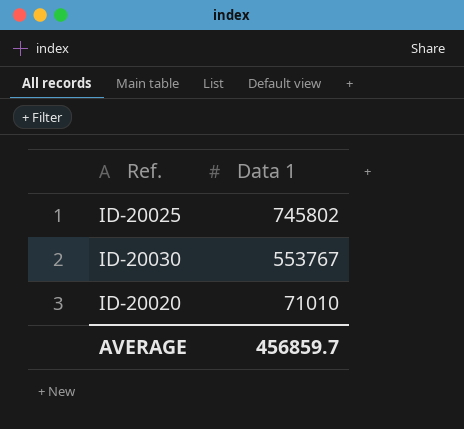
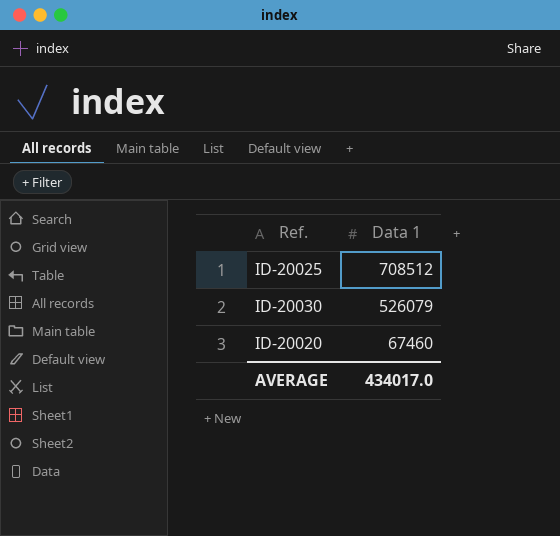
ID-20025 | Data 1: 745802 -> 708512
ID-20030 | Data 1: 553767 -> 526079
ID-20020 | Data 1: 71010 -> 67460
AVERAGE | Data 1: 456859.7 -> 434017.0

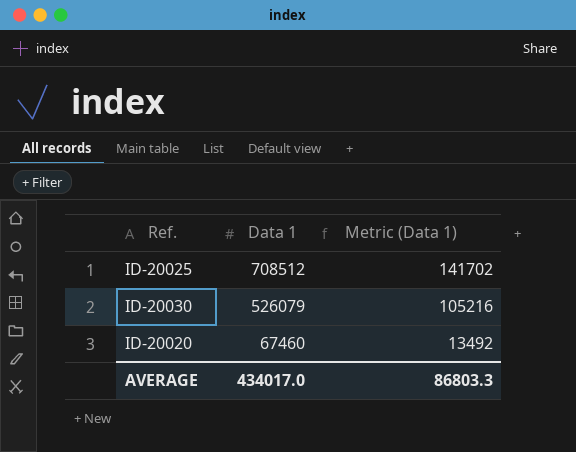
column Metric (Data 1) | formula: none -> [Data 1] * 0.2

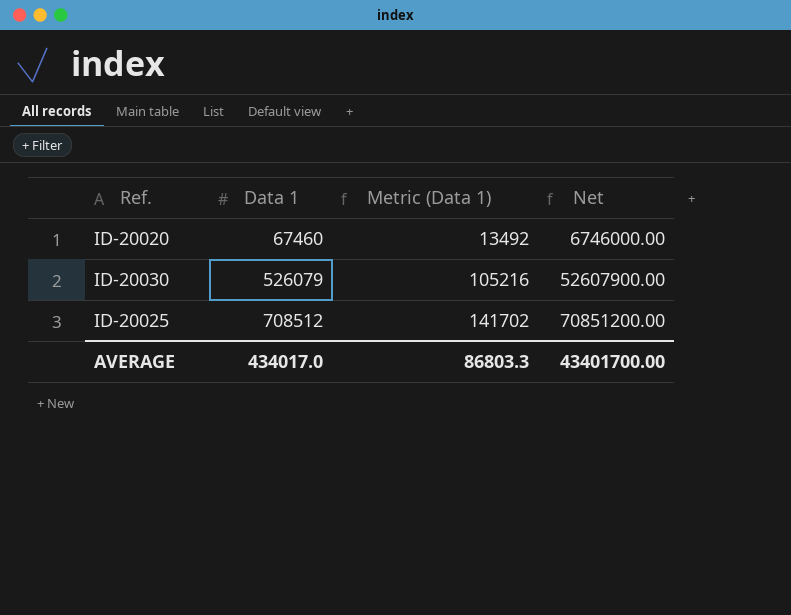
row order: Data 1 descending -> Data 1 ascending
column Net | formula: none -> [Data 1] * 100

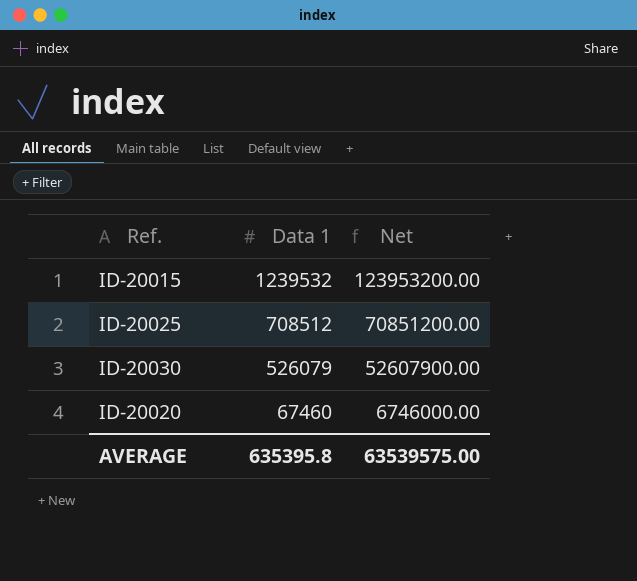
row order: Data 1 ascending -> Data 1 descending
column Metric (Data 1) | formula: [Data 1] * 0.2 -> none
row ID-20015: none -> 1239532 | 123953200.00
AVERAGE | Data 1: 434017.0 -> 635395.8
AVERAGE | Net: 43401700.00 -> 63539575.00

